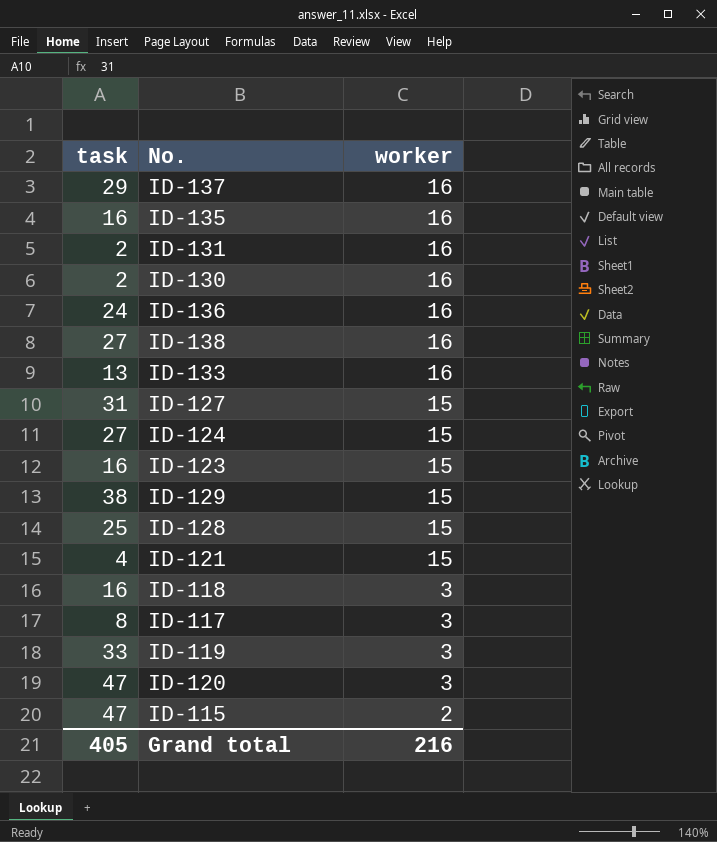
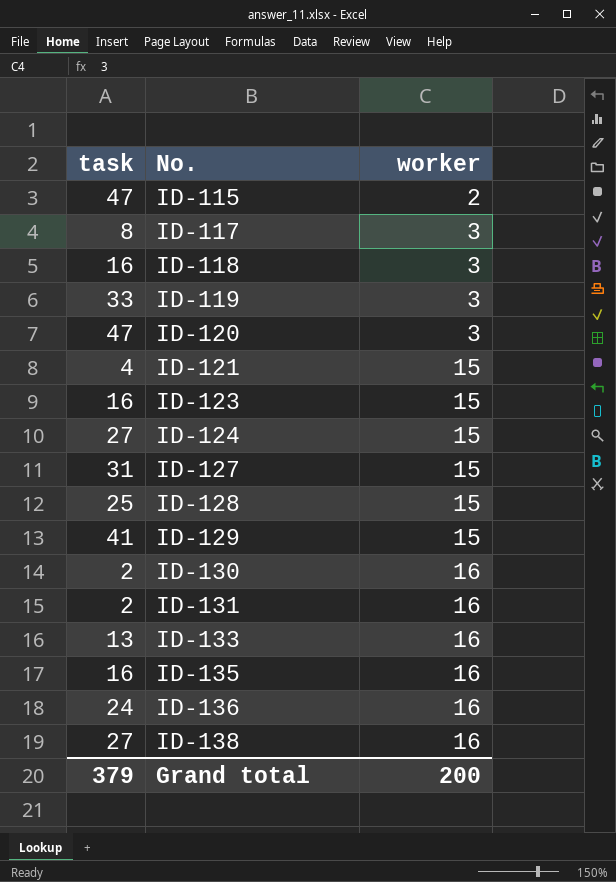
row order: worker descending -> No. ascending
row ID-137: 29 | 16 -> none
ID-129 | task: 38 -> 41
Grand total | task: 405 -> 379
Grand total | worker: 216 -> 200

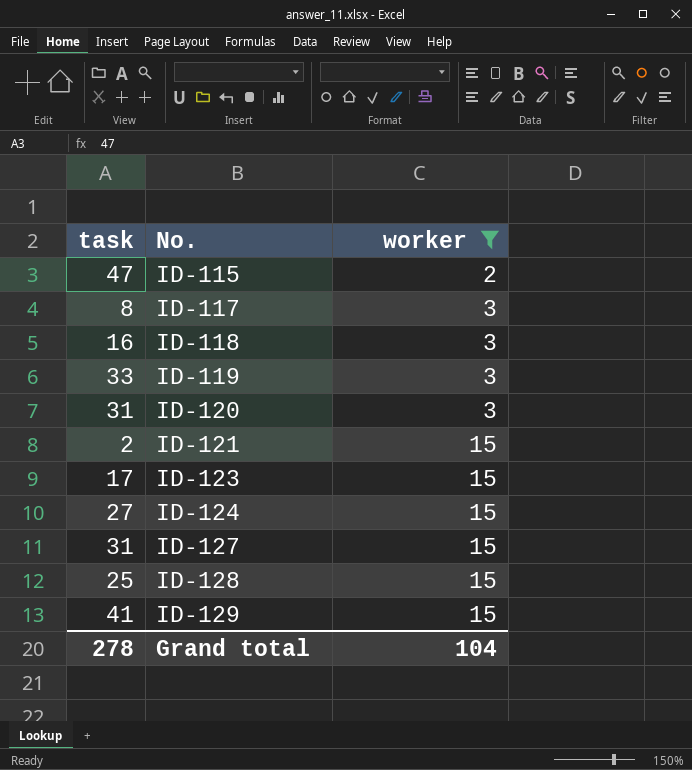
filter: none -> worker != 16
ID-120 | task: 47 -> 31
ID-121 | task: 4 -> 2
ID-123 | task: 16 -> 17
Grand total | task: 379 -> 278
Grand total | worker: 200 -> 104

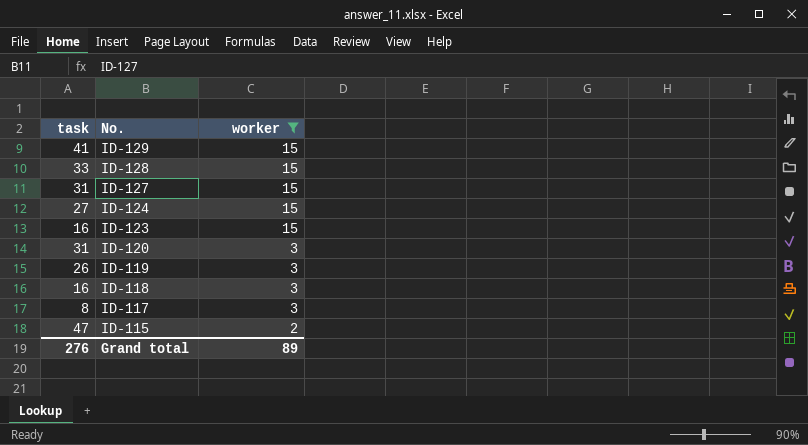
row order: No. ascending -> No. descending
row ID-121: 2 | 15 -> none
ID-128 | task: 25 -> 33
ID-123 | task: 17 -> 16
ID-119 | task: 33 -> 26
Grand total | task: 278 -> 276
Grand total | worker: 104 -> 89

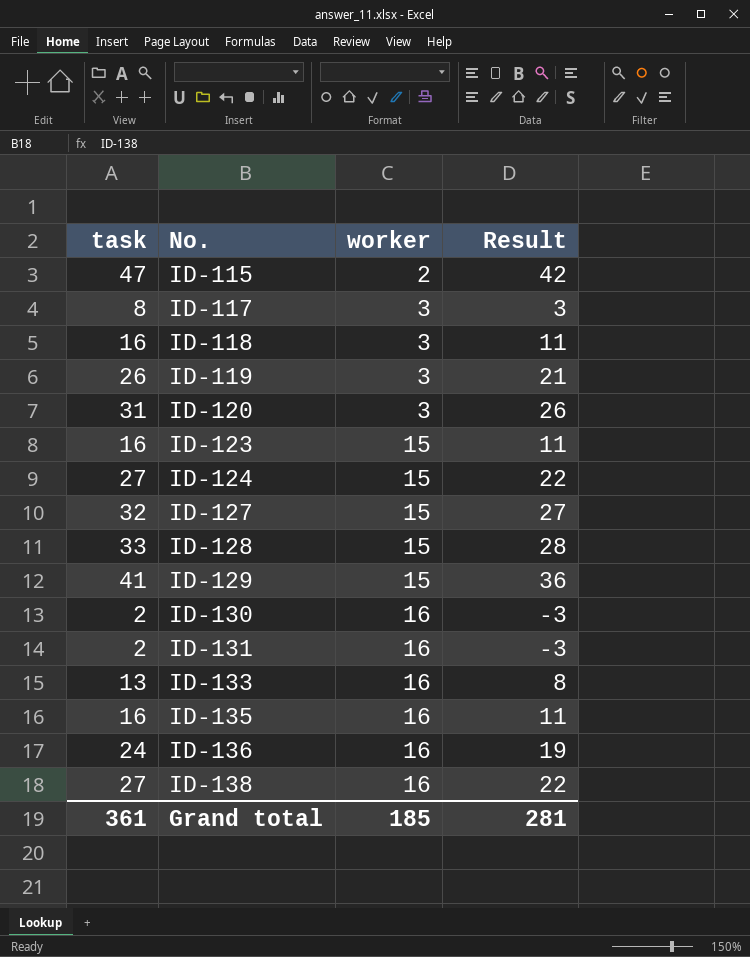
filter: worker != 16 -> none
row order: No. descending -> No. ascending
column Result | formula: none -> [task] - 5
ID-127 | task: 31 -> 32
Grand total | task: 276 -> 361
Grand total | worker: 89 -> 185

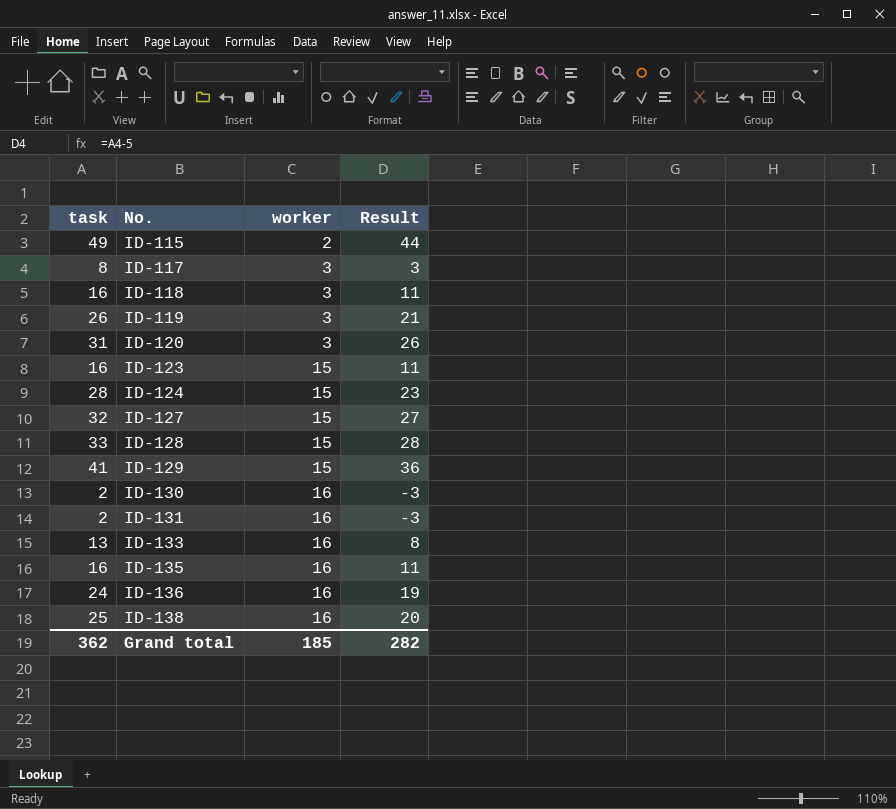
ID-115 | task: 47 -> 49
ID-115 | Result: 42 -> 44
ID-124 | task: 27 -> 28
ID-124 | Result: 22 -> 23
ID-138 | task: 27 -> 25
ID-138 | Result: 22 -> 20
Grand total | task: 361 -> 362
Grand total | Result: 281 -> 282

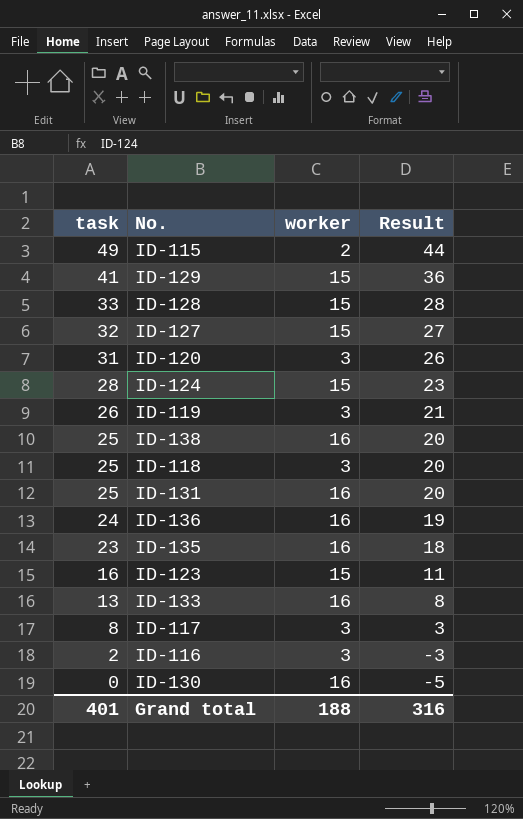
row order: No. ascending -> task descending
ID-118 | task: 16 -> 25
ID-118 | Result: 11 -> 20
ID-131 | task: 2 -> 25
ID-131 | Result: -3 -> 20
ID-135 | task: 16 -> 23
ID-135 | Result: 11 -> 18
row ID-116: none -> 2 | 3 | -3
ID-130 | task: 2 -> 0
ID-130 | Result: -3 -> -5
Grand total | task: 362 -> 401
Grand total | worker: 185 -> 188
Grand total | Result: 282 -> 316

